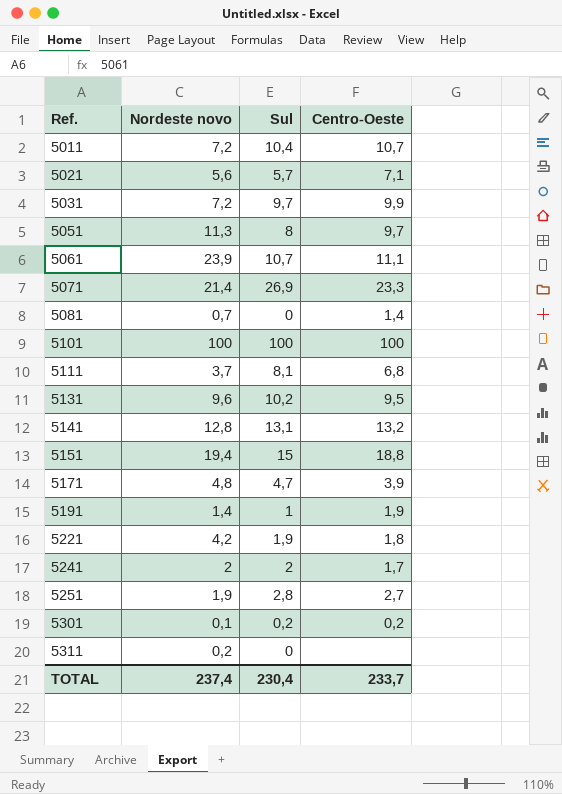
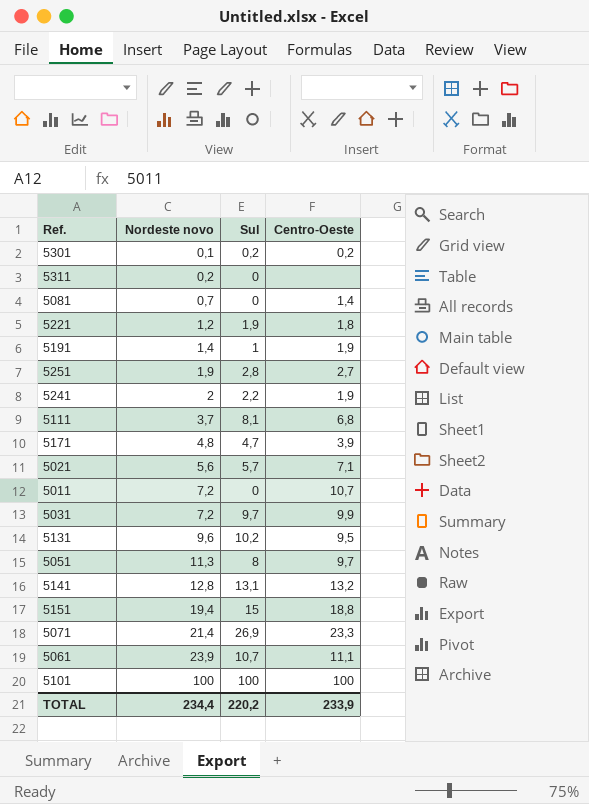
row order: Ref. ascending -> Nordeste novo ascending
5221 | Nordeste novo: 4,2 -> 1,2
5241 | Sul: 2 -> 2,2
5241 | Centro-Oeste: 1,7 -> 1,9
5011 | Sul: 10,4 -> 0
TOTAL | Nordeste novo: 237,4 -> 234,4
TOTAL | Sul: 230,4 -> 220,2
TOTAL | Centro-Oeste: 233,7 -> 233,9

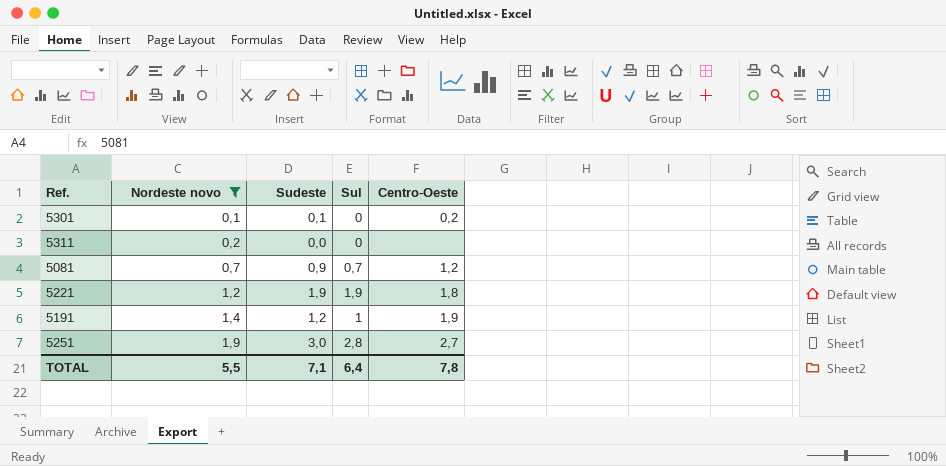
filter: none -> Nordeste novo <= 1,9
column Sudeste | position: none -> 3
5301 | Sul: 0,2 -> 0
5081 | Sul: 0 -> 0,7
5081 | Centro-Oeste: 1,4 -> 1,2
TOTAL | Nordeste novo: 234,4 -> 5,5
TOTAL | Sul: 220,2 -> 6,4
TOTAL | Centro-Oeste: 233,9 -> 7,8

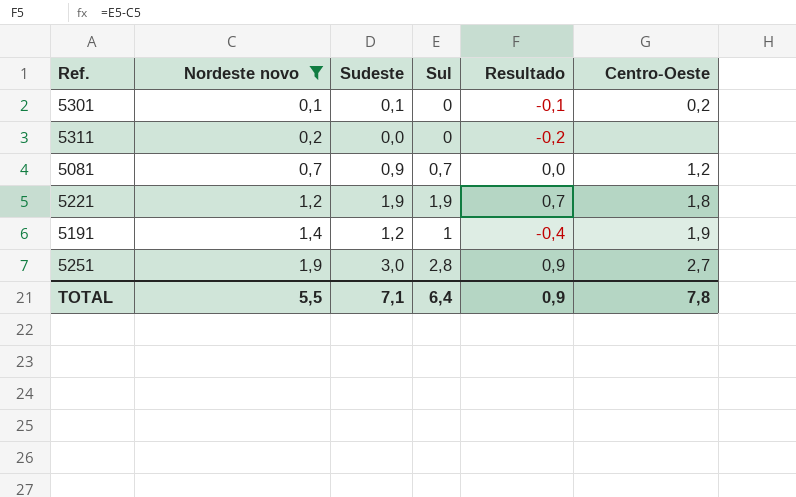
column Resultado | formula: none -> [Sul] - [Nordeste novo]

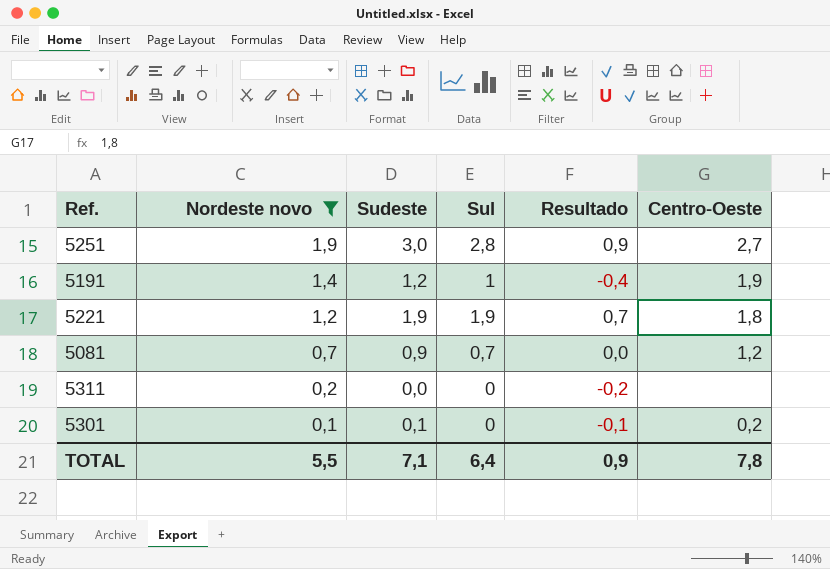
row order: Nordeste novo ascending -> Nordeste novo descending

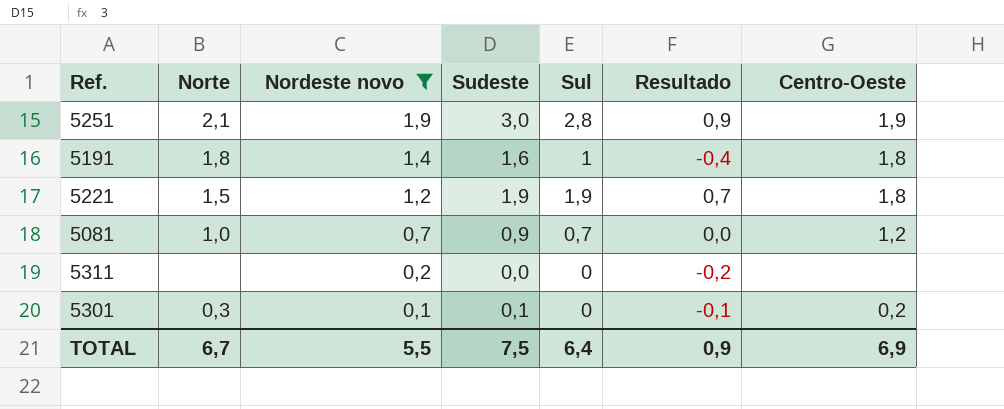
column Norte | position: none -> 2
5251 | Centro-Oeste: 2,7 -> 1,9
5191 | Sudeste: 1,2 -> 1,6
5191 | Centro-Oeste: 1,9 -> 1,8
TOTAL | Sudeste: 7,1 -> 7,5
TOTAL | Centro-Oeste: 7,8 -> 6,9

